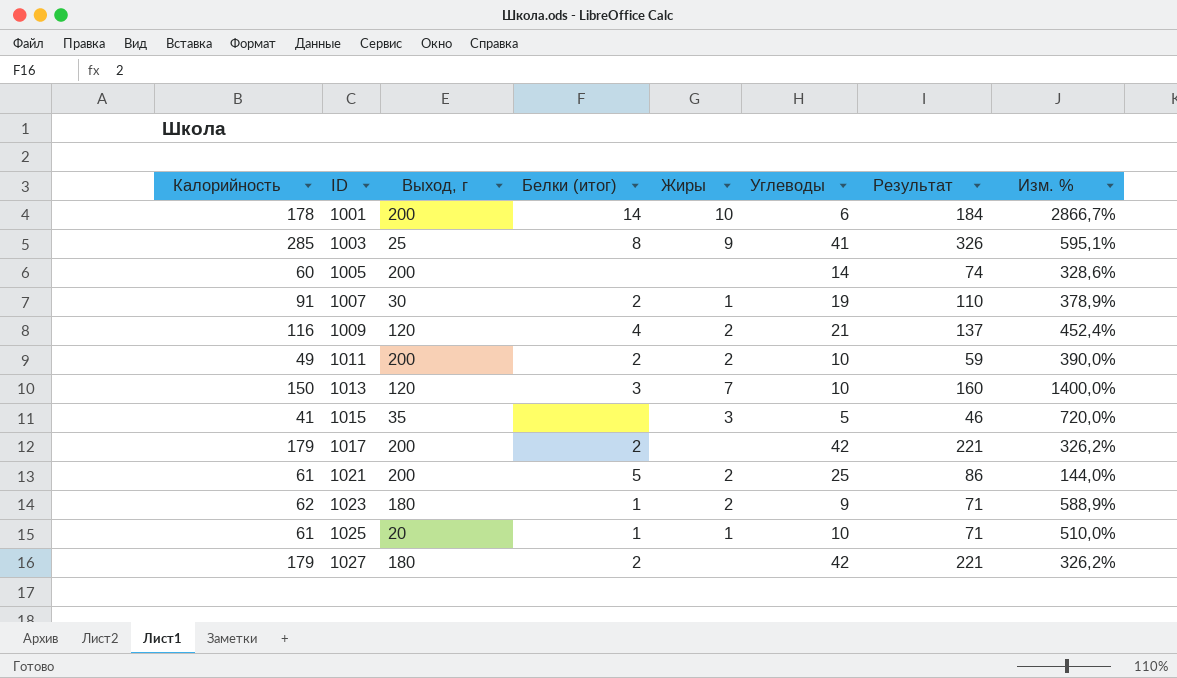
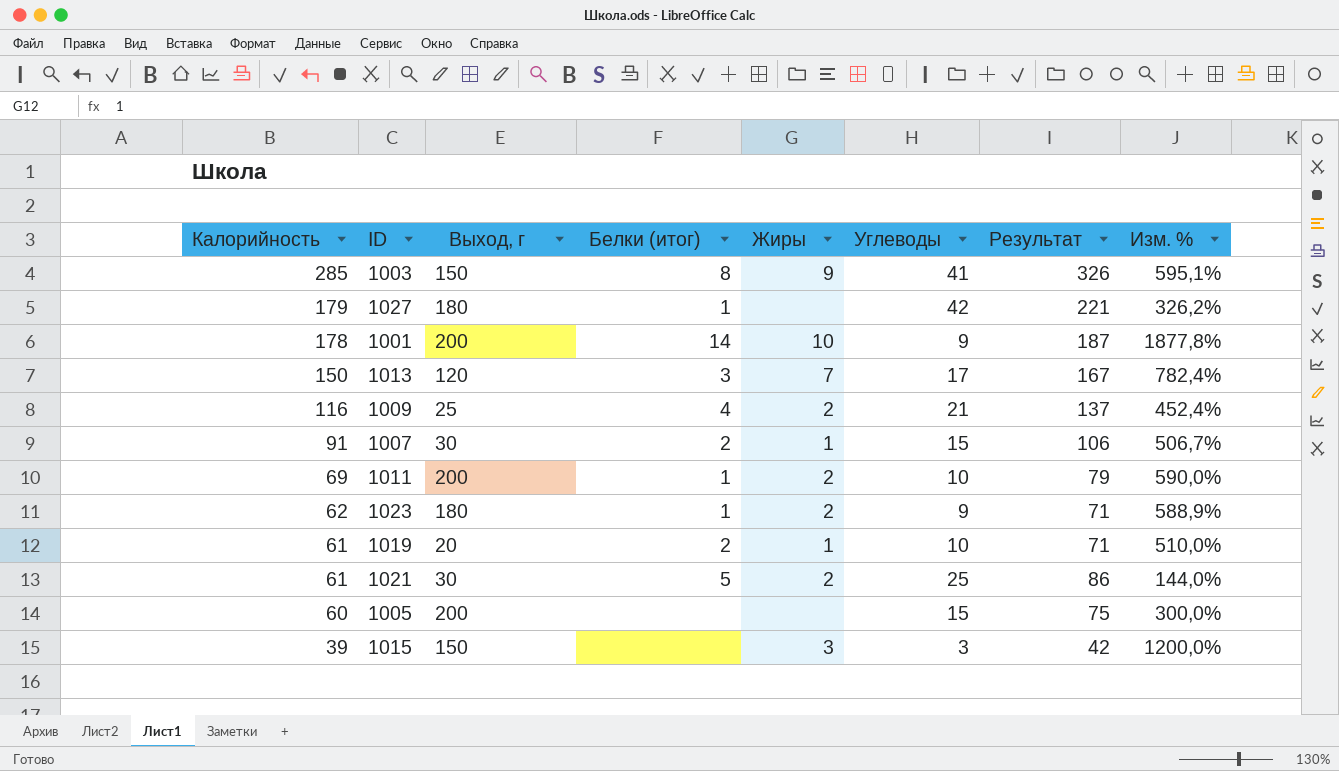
row order: ID ascending -> Калорийность descending
row 1017: 179 | 200 | 2 | none | 42 | 221 | 326,2% -> none
row 1025: 61 | 20 | 1 | 1 | 10 | 71 | 510,0% -> none
1003 | Выход, г: 25 -> 150
1027 | Белки (итог): 2 -> 1
1001 | Углеводы: 6 -> 9
1001 | Результат: 184 -> 187
1001 | Изм. %: 2866,7% -> 1877,8%
1013 | Углеводы: 10 -> 17
1013 | Результат: 160 -> 167
1013 | Изм. %: 1400,0% -> 782,4%
1009 | Выход, г: 120 -> 25
1007 | Углеводы: 19 -> 15
1007 | Результат: 110 -> 106
1007 | Изм. %: 378,9% -> 506,7%
1011 | Калорийность: 49 -> 69
1011 | Белки (итог): 2 -> 1
1011 | Результат: 59 -> 79
1011 | Изм. %: 390,0% -> 590,0%
row 1019: none -> 61 | 20 | 2 | 1 | 10 | 71 | 510,0%
1021 | Выход, г: 200 -> 30
1005 | Углеводы: 14 -> 15
1005 | Результат: 74 -> 75
1005 | Изм. %: 328,6% -> 300,0%
1015 | Калорийность: 41 -> 39
1015 | Выход, г: 35 -> 150
1015 | Углеводы: 5 -> 3
1015 | Результат: 46 -> 42
1015 | Изм. %: 720,0% -> 1200,0%

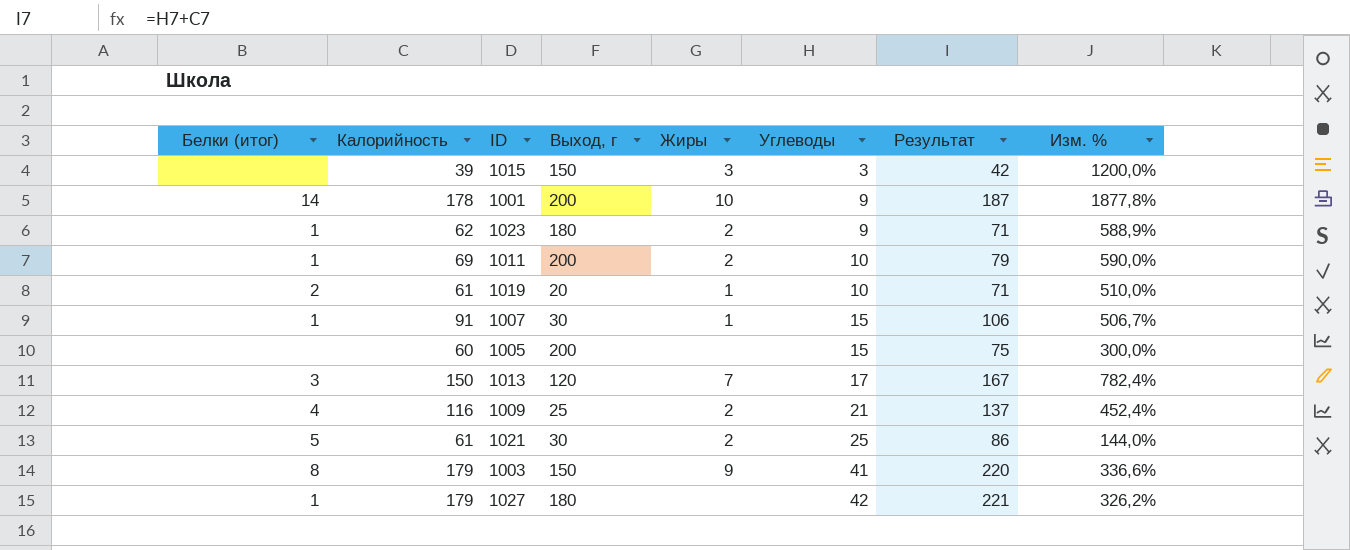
row order: Калорийность descending -> Углеводы ascending
column Белки (итог) | position: 4 -> 1
1007 | Белки (итог): 2 -> 1
1003 | Калорийность: 285 -> 179
1003 | Результат: 326 -> 220
1003 | Изм. %: 595,1% -> 336,6%

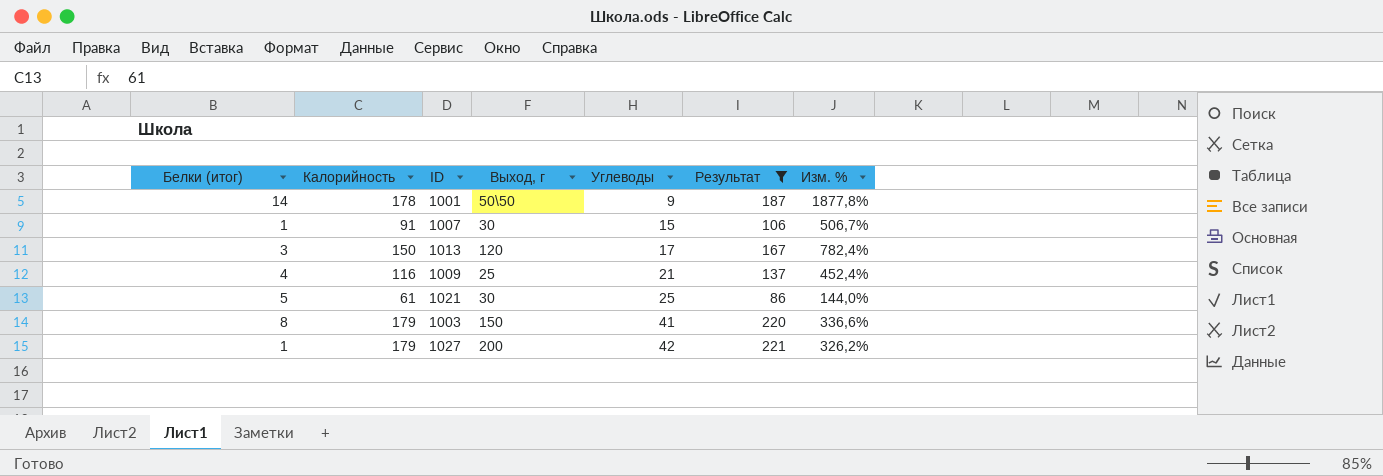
filter: none -> Результат >= 86
column Жиры | position: 5 -> none
1001 | Выход, г: 200 -> 50\50
1027 | Выход, г: 180 -> 200

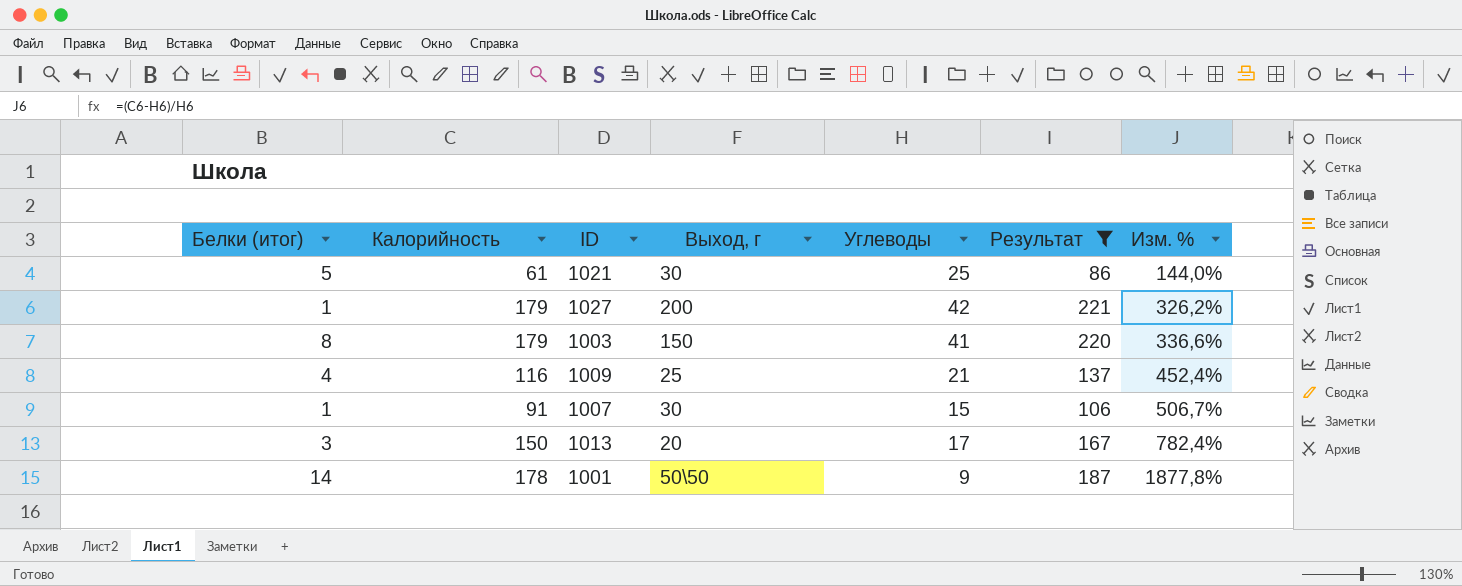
row order: Углеводы ascending -> Изм. % ascending
1013 | Выход, г: 120 -> 20

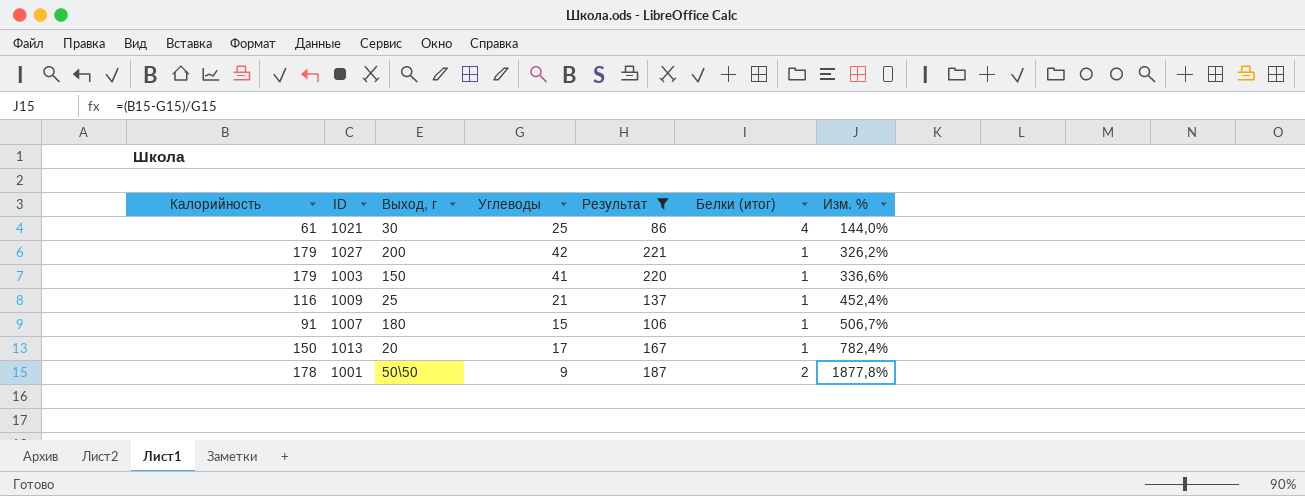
column Белки (итог) | position: 1 -> 6
1021 | Белки (итог): 5 -> 4
1003 | Белки (итог): 8 -> 1
1009 | Белки (итог): 4 -> 1
1007 | Выход, г: 30 -> 180
1013 | Белки (итог): 3 -> 1
1001 | Белки (итог): 14 -> 2

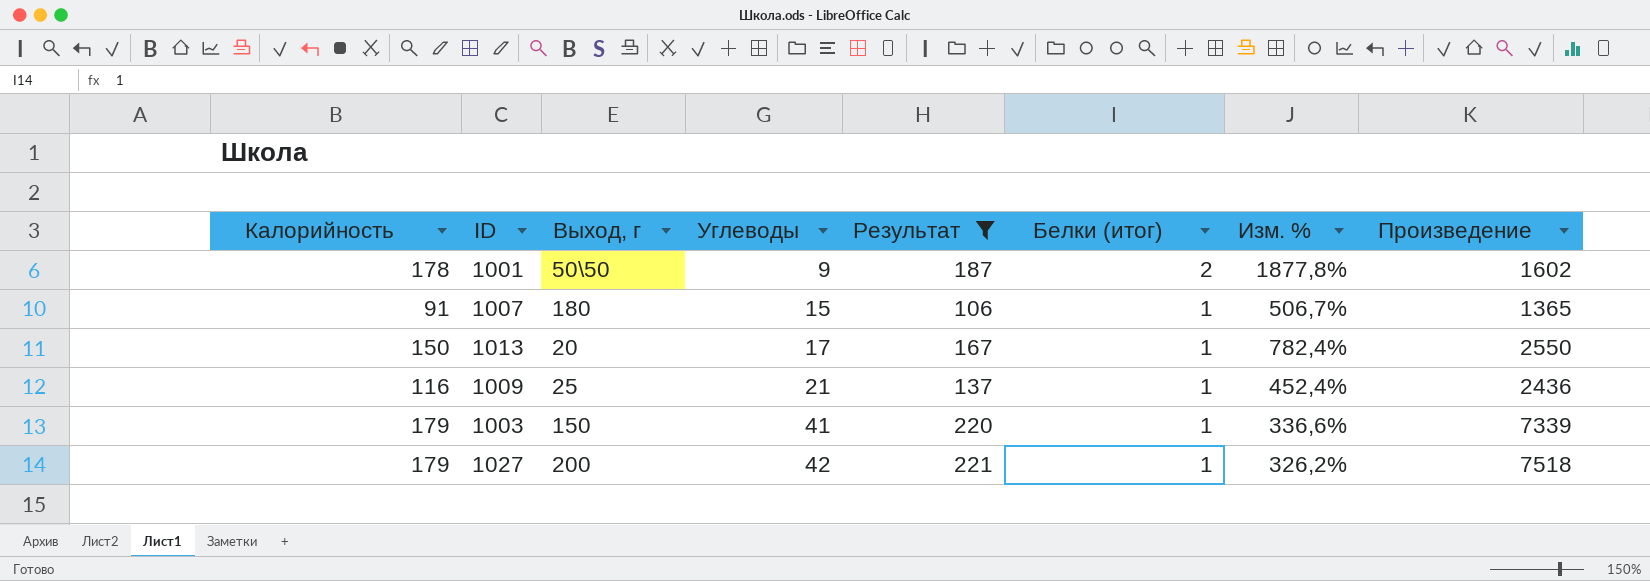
row order: Изм. % ascending -> Углеводы ascending
column Произведение | formula: none -> [Калорийность] * [Углеводы]
row 1021: 61 | 30 | 25 | 86 | 4 | 144,0% -> none

